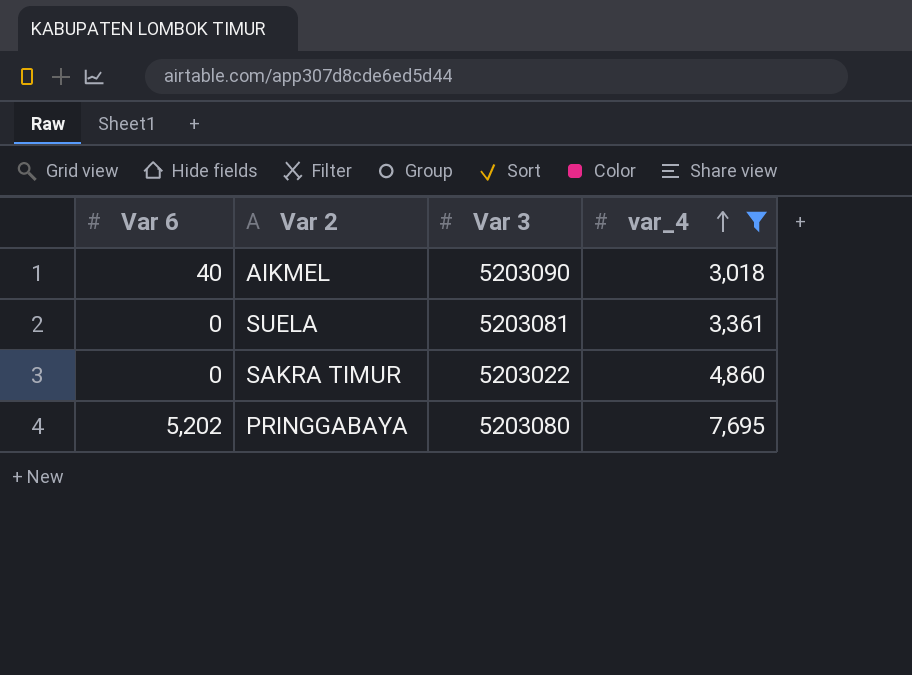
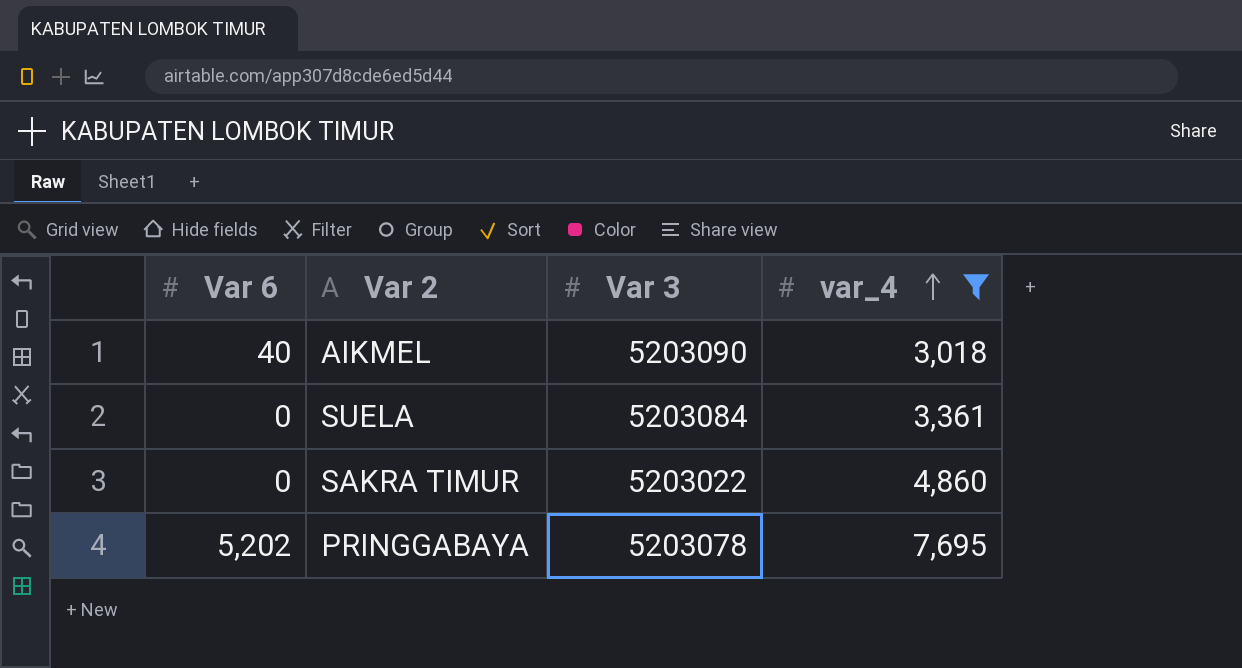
SUELA | Var 3: 5203081 -> 5203084
PRINGGABAYA | Var 3: 5203080 -> 5203078

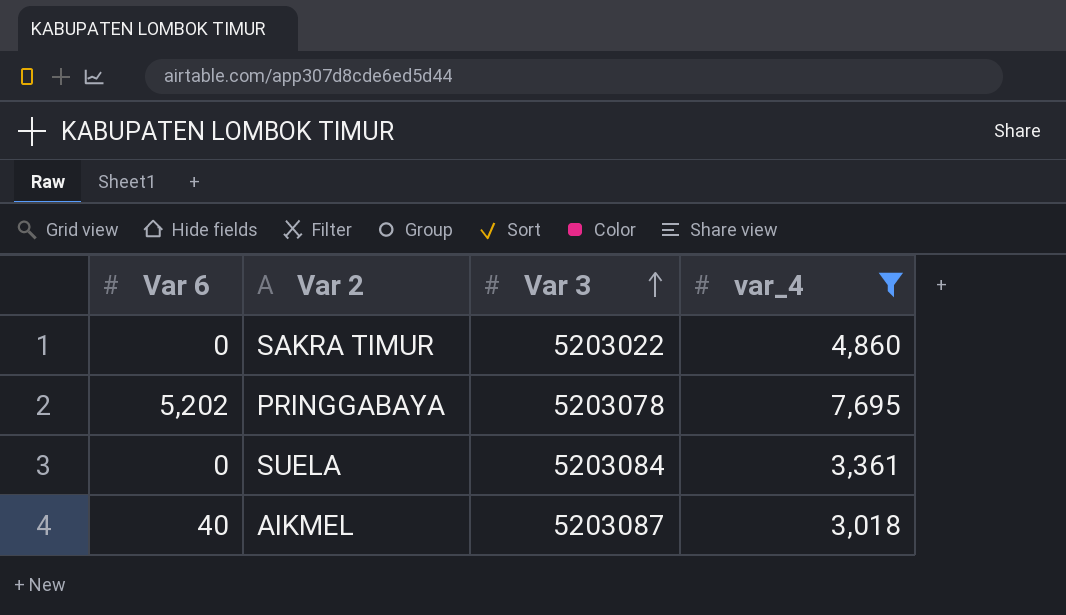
row order: var_4 ascending -> Var 3 ascending
AIKMEL | Var 3: 5203090 -> 5203087

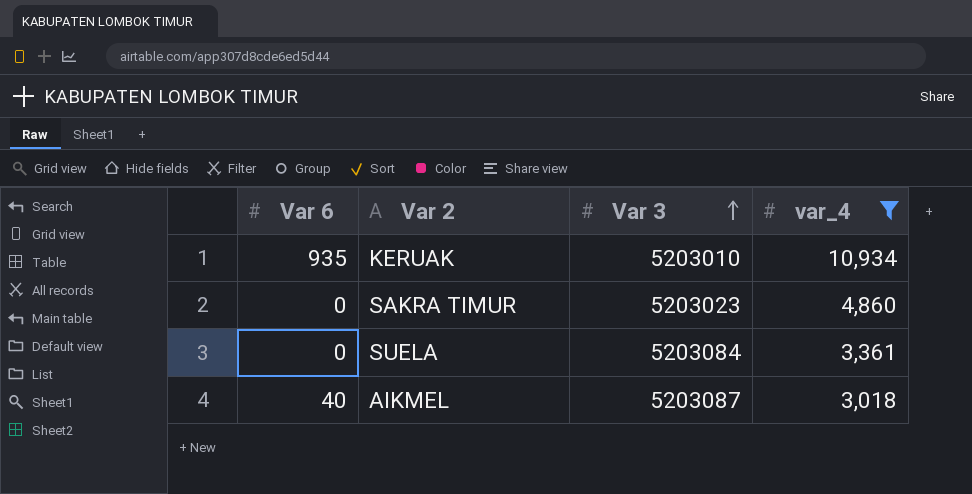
row PRINGGABAYA: 5,202 | 5203078 | 7,695 -> none
row KERUAK: none -> 935 | 5203010 | 10,934
SAKRA TIMUR | Var 3: 5203022 -> 5203023

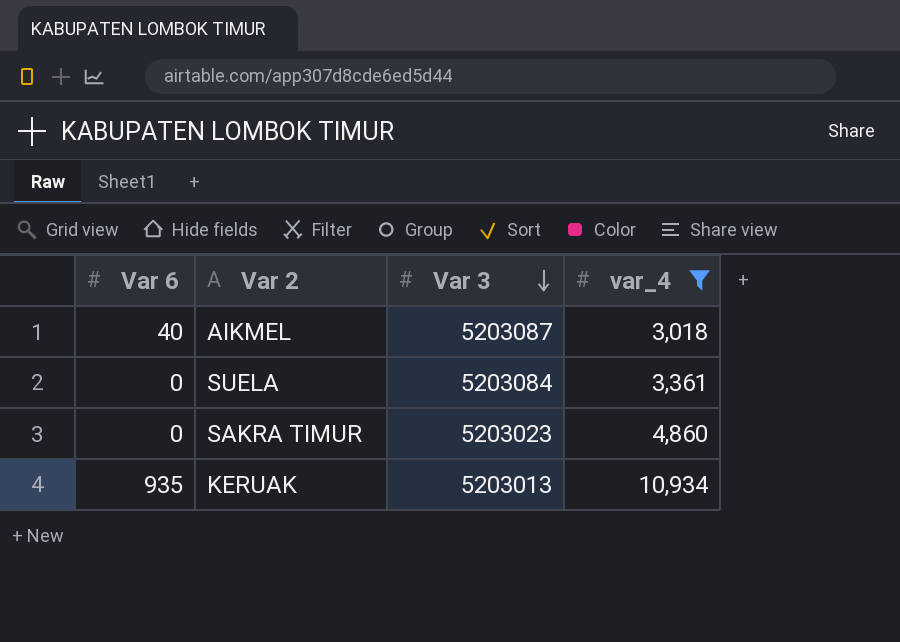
row order: Var 3 ascending -> Var 3 descending
KERUAK | Var 3: 5203010 -> 5203013

